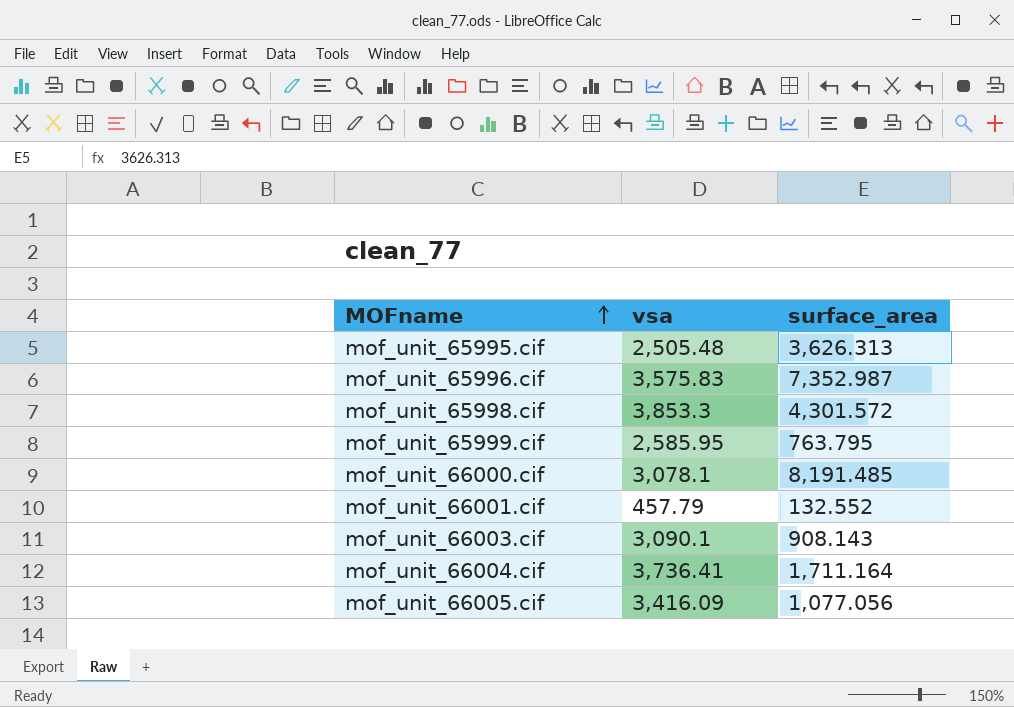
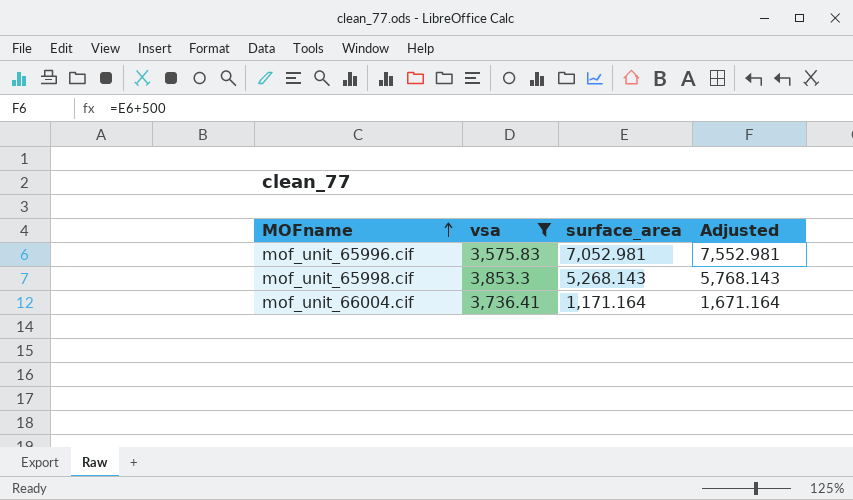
filter: none -> vsa >= 3,575.83
column Adjusted | formula: none -> [surface_area] + 500
mof_unit_65996.cif | surface_area: 7,352.987 -> 7,052.981
mof_unit_65998.cif | surface_area: 4,301.572 -> 5,268.143
mof_unit_66004.cif | surface_area: 1,711.164 -> 1,171.164

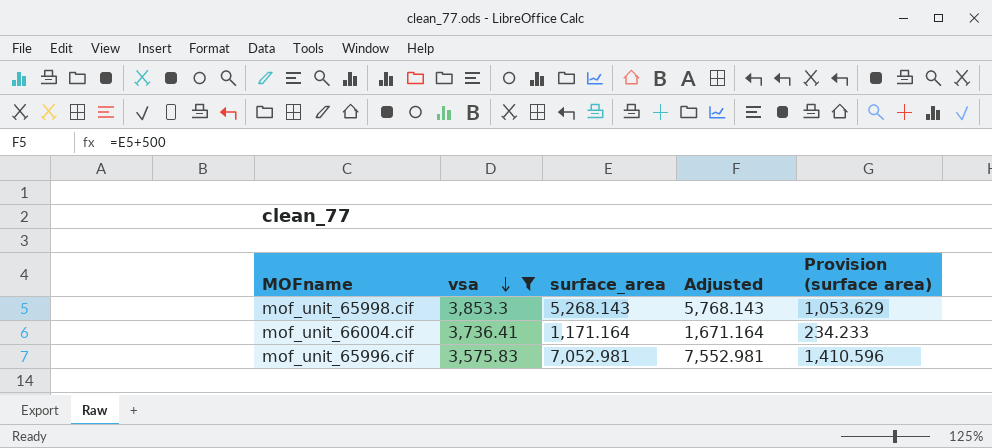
row order: MOFname ascending -> vsa descending
column Provision (surface area) | formula: none -> [surface_area] * 0.2

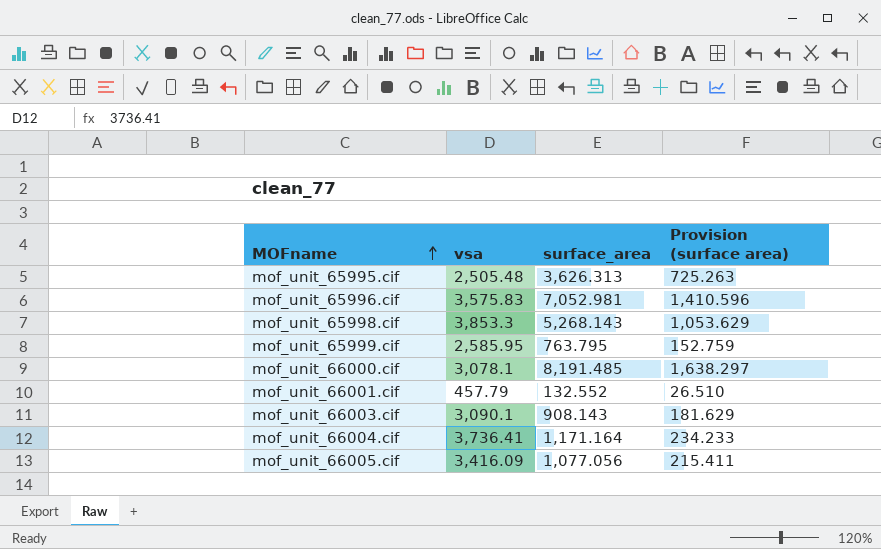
filter: vsa >= 3,575.83 -> none
row order: vsa descending -> MOFname ascending
column Adjusted | formula: [surface_area] + 500 -> none

